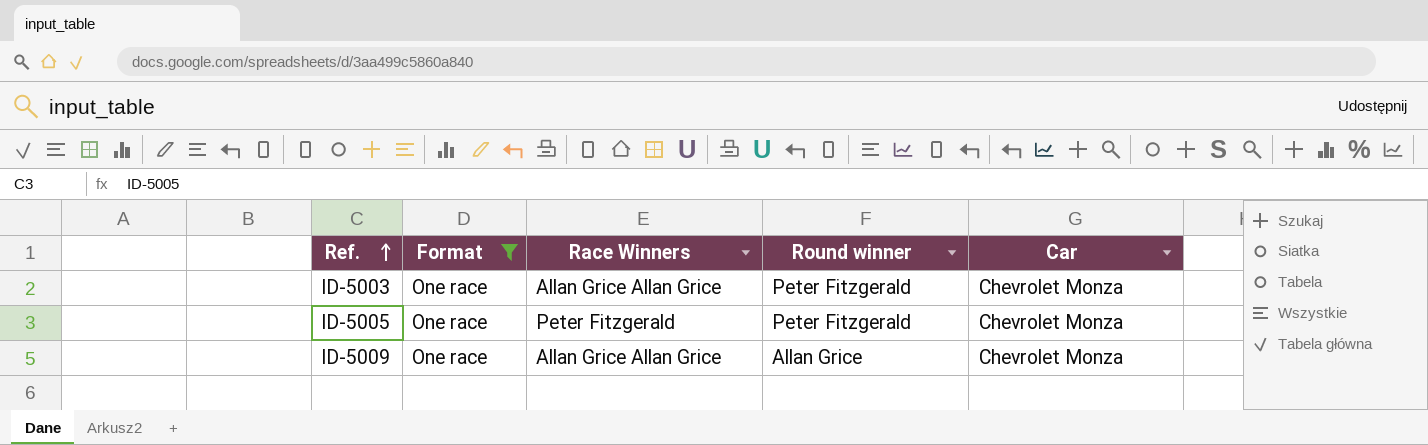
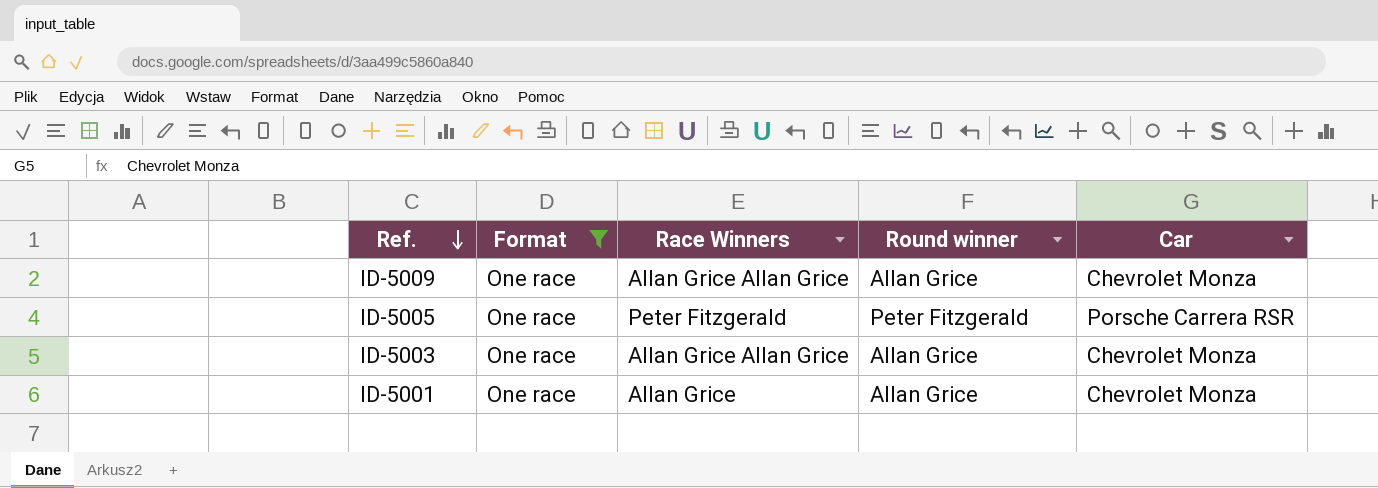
row order: Ref. ascending -> Ref. descending
ID-5005 | Car: Chevrolet Monza -> Porsche Carrera RSR
ID-5003 | Round winner: Peter Fitzgerald -> Allan Grice
row ID-5001: none -> One race | Allan Grice | Allan Grice | Chevrolet Monza

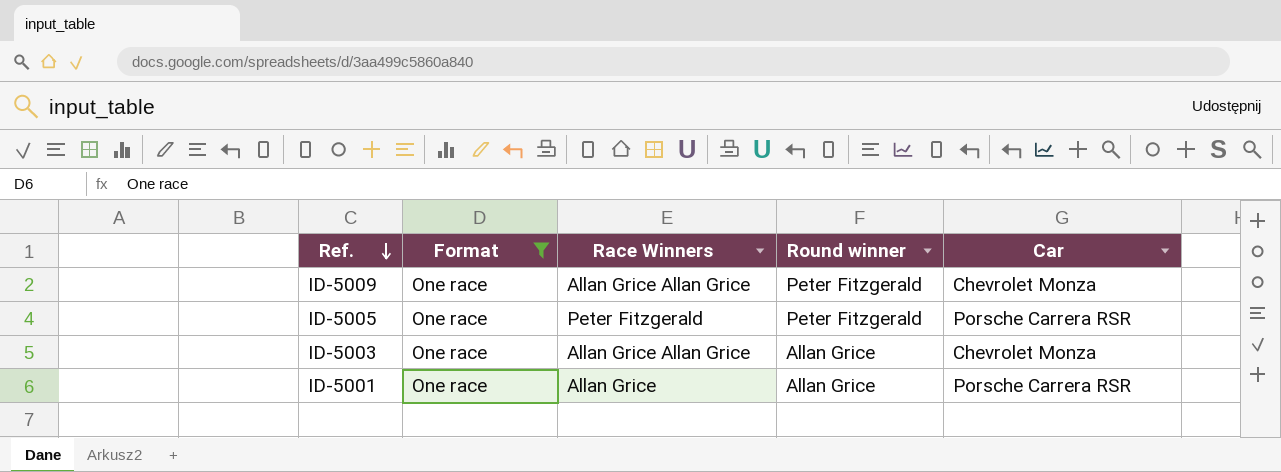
ID-5009 | Round winner: Allan Grice -> Peter Fitzgerald
ID-5001 | Car: Chevrolet Monza -> Porsche Carrera RSR

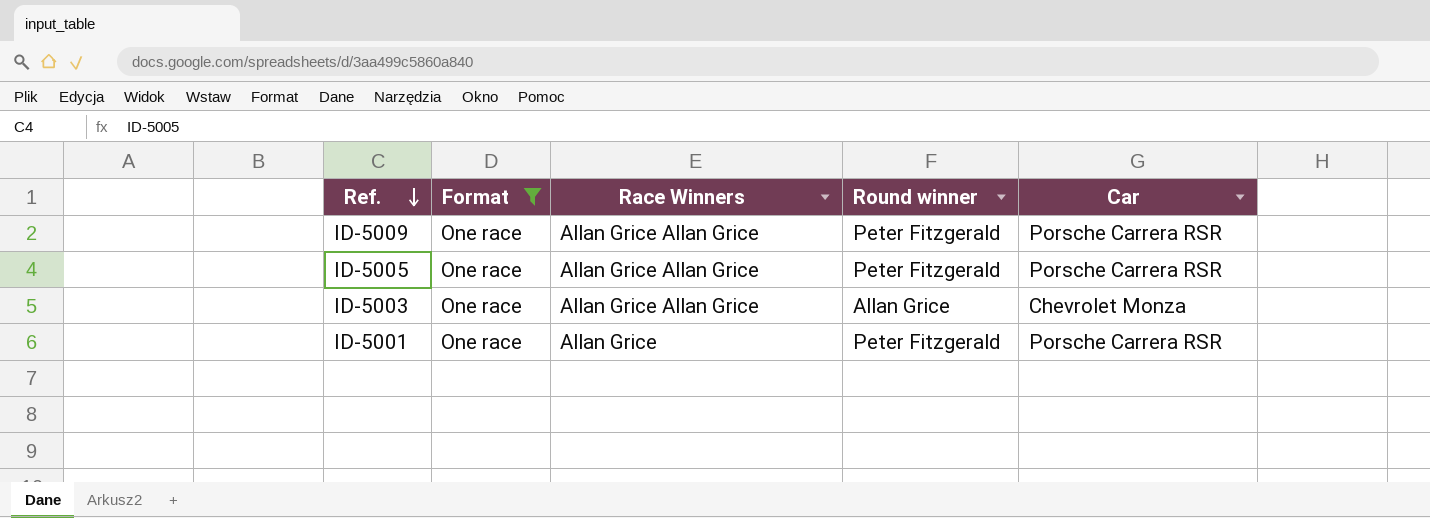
ID-5009 | Car: Chevrolet Monza -> Porsche Carrera RSR
ID-5005 | Race Winners: Peter Fitzgerald -> Allan Grice Allan Grice
ID-5001 | Round winner: Allan Grice -> Peter Fitzgerald

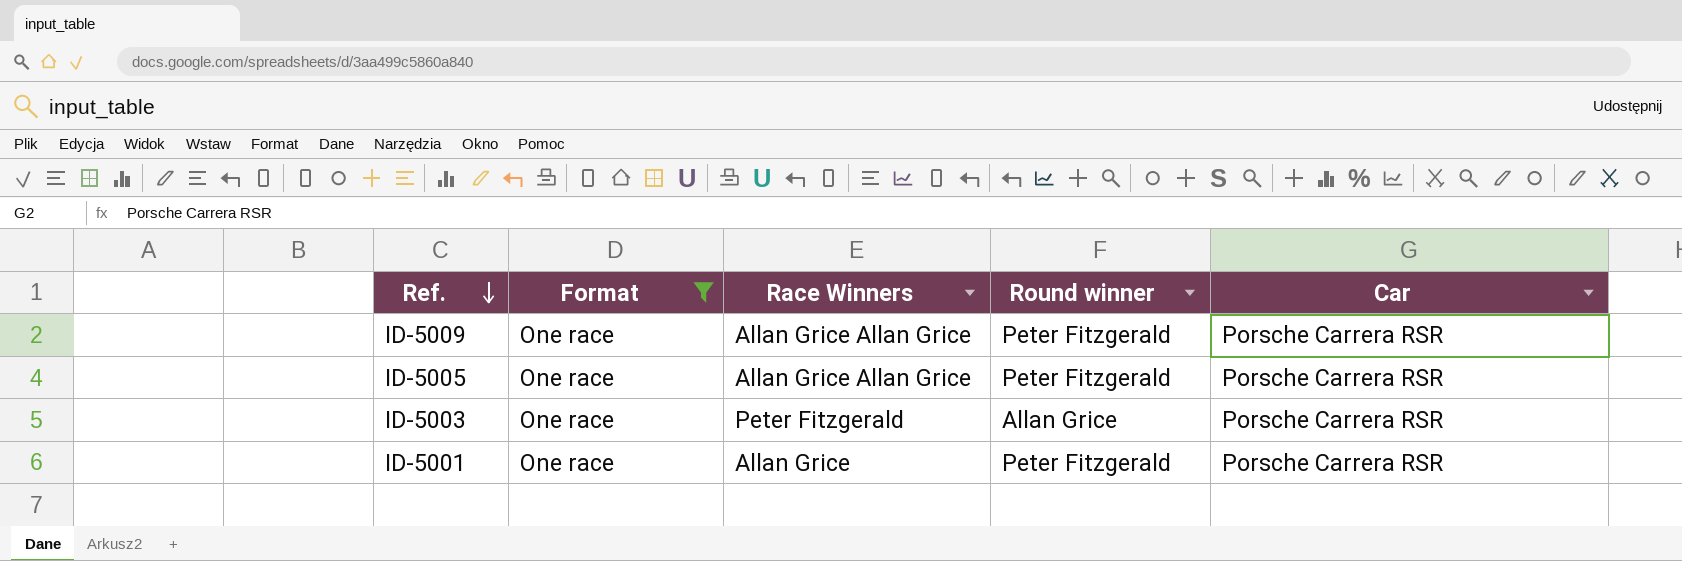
ID-5003 | Race Winners: Allan Grice Allan Grice -> Peter Fitzgerald
ID-5003 | Car: Chevrolet Monza -> Porsche Carrera RSR

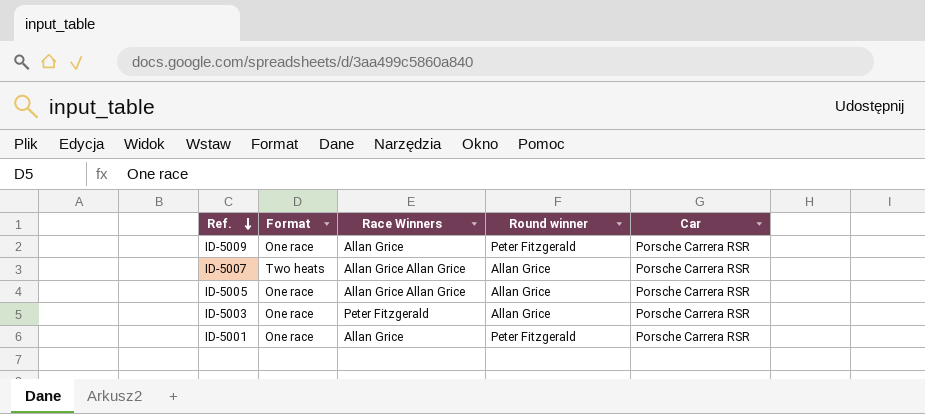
filter: Format = One race -> none
ID-5009 | Race Winners: Allan Grice Allan Grice -> Allan Grice
ID-5005 | Round winner: Peter Fitzgerald -> Allan Grice

